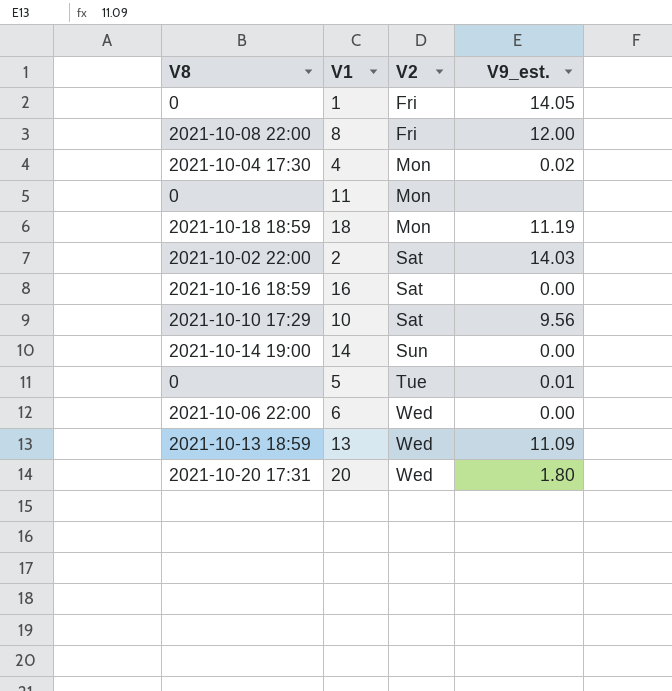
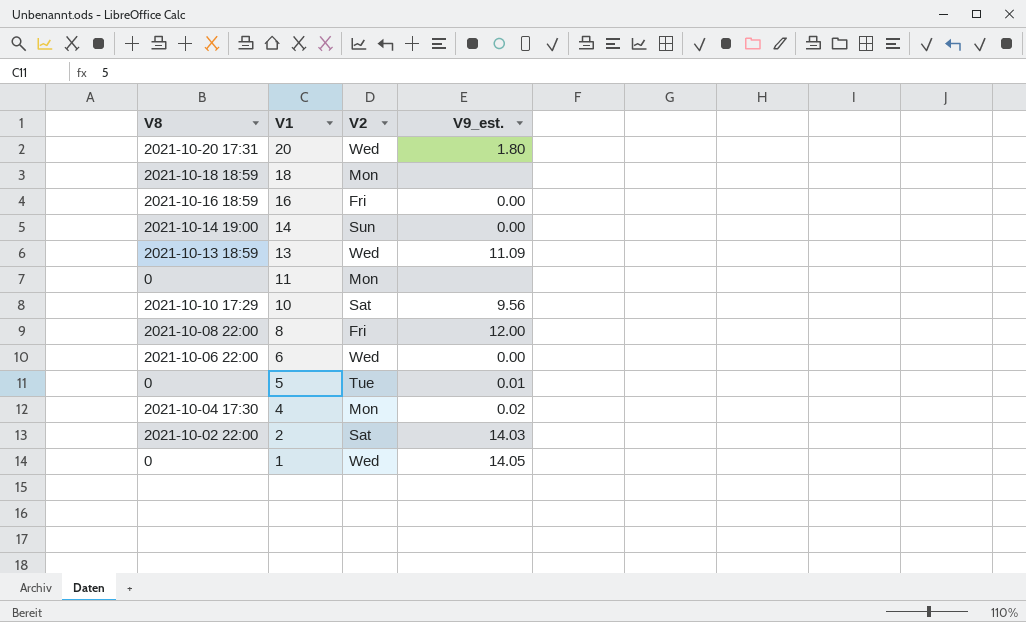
row order: V2 ascending -> V1 descending
18 | V9_est.: 11.19 -> none
16 | V2: Sat -> Fri
1 | V2: Fri -> Wed

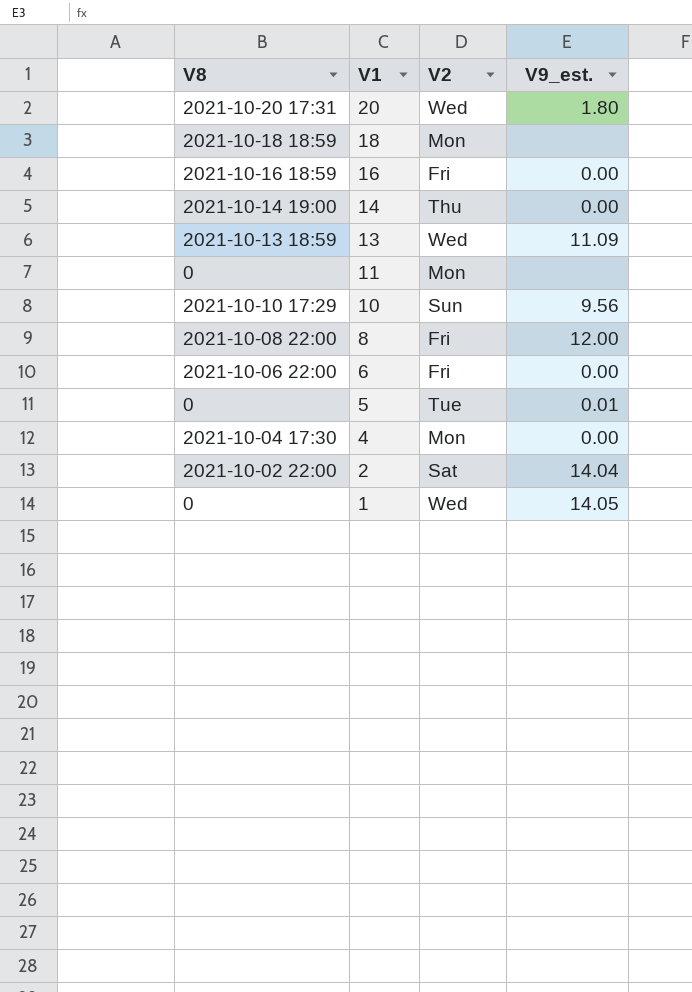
14 | V2: Sun -> Thu
10 | V2: Sat -> Sun
6 | V2: Wed -> Fri
4 | V9_est.: 0.02 -> 0.00
2 | V9_est.: 14.03 -> 14.04

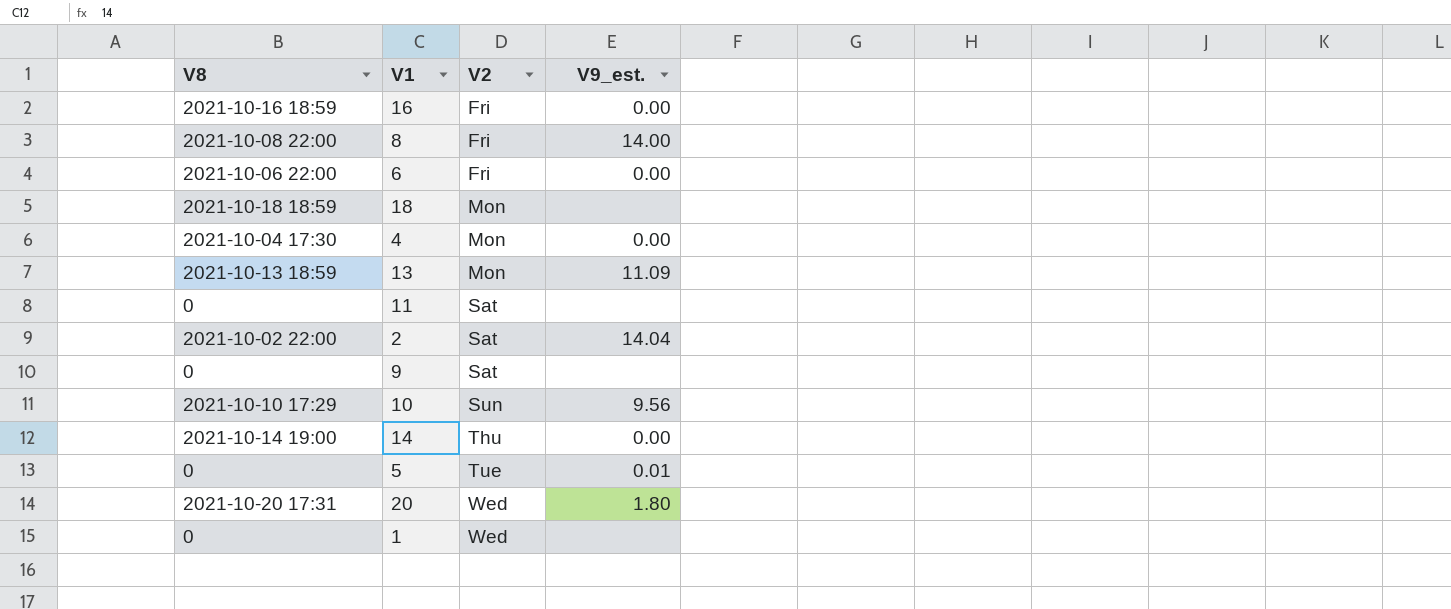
row order: V1 descending -> V2 ascending
8 | V9_est.: 12.00 -> 14.00
13 | V2: Wed -> Mon
11 | V2: Mon -> Sat
row 9: none -> 0 | Sat | none
1 | V9_est.: 14.05 -> none

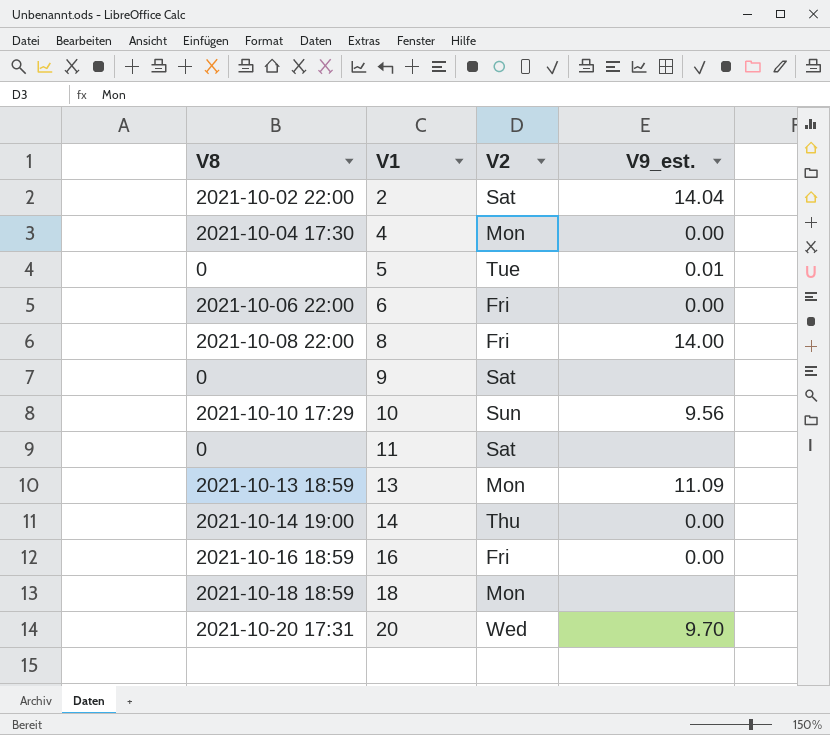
row order: V2 ascending -> V1 ascending
row 1: 0 | Wed | none -> none
20 | V9_est.: 1.80 -> 9.70

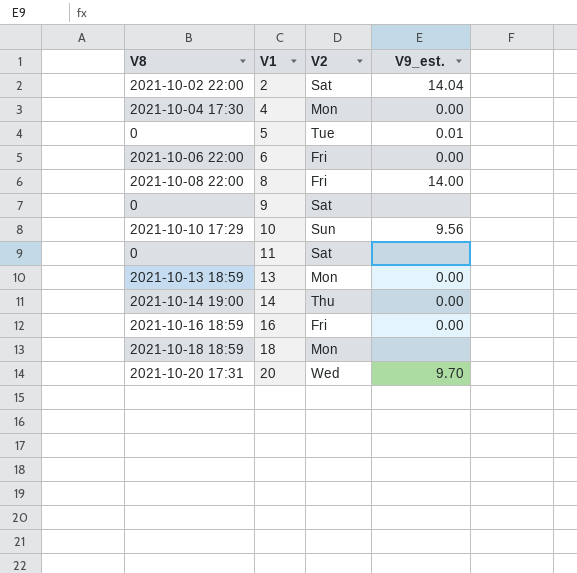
13 | V9_est.: 11.09 -> 0.00

